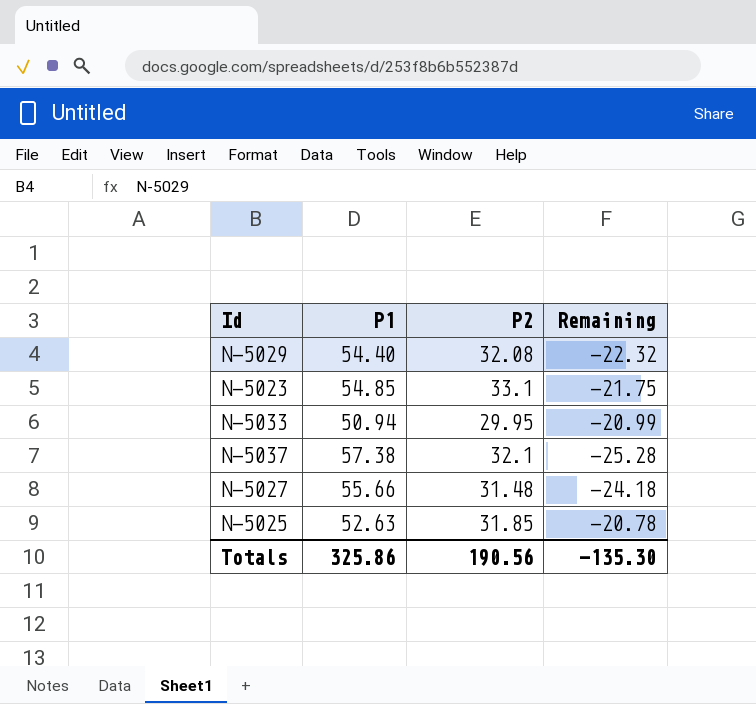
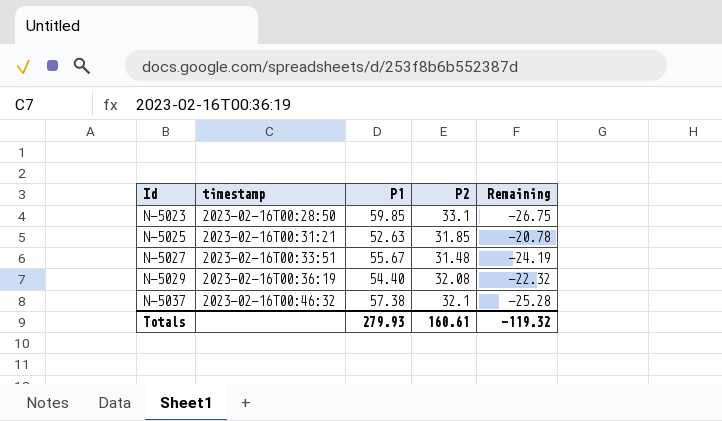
row order: none -> Id ascending
column timestamp | position: none -> 2
row N-5033: 50.94 | 29.95 | -20.99 -> none
N-5023 | P1: 54.85 -> 59.85
N-5023 | Remaining: -21.75 -> -26.75
N-5027 | P1: 55.66 -> 55.67
N-5027 | Remaining: -24.18 -> -24.19
Totals | P1: 325.86 -> 279.93
Totals | P2: 190.56 -> 160.61
Totals | Remaining: -135.30 -> -119.32

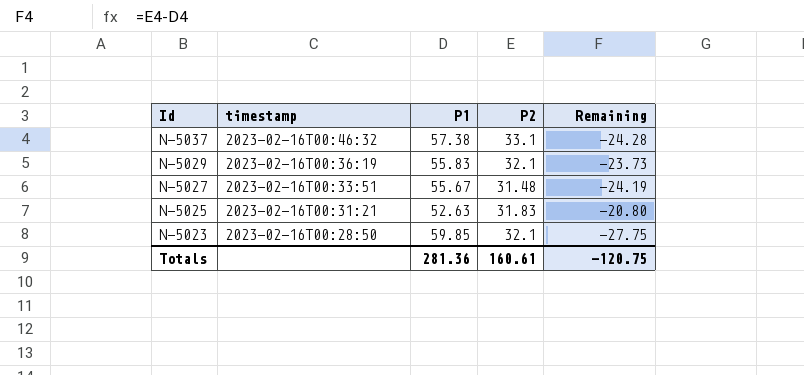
row order: Id ascending -> Id descending
N-5037 | P2: 32.1 -> 33.1
N-5037 | Remaining: -25.28 -> -24.28
N-5029 | P1: 54.40 -> 55.83
N-5029 | P2: 32.08 -> 32.1
N-5029 | Remaining: -22.32 -> -23.73
N-5025 | P2: 31.85 -> 31.83
N-5025 | Remaining: -20.78 -> -20.80
N-5023 | P2: 33.1 -> 32.1
N-5023 | Remaining: -26.75 -> -27.75
Totals | P1: 279.93 -> 281.36
Totals | Remaining: -119.32 -> -120.75

